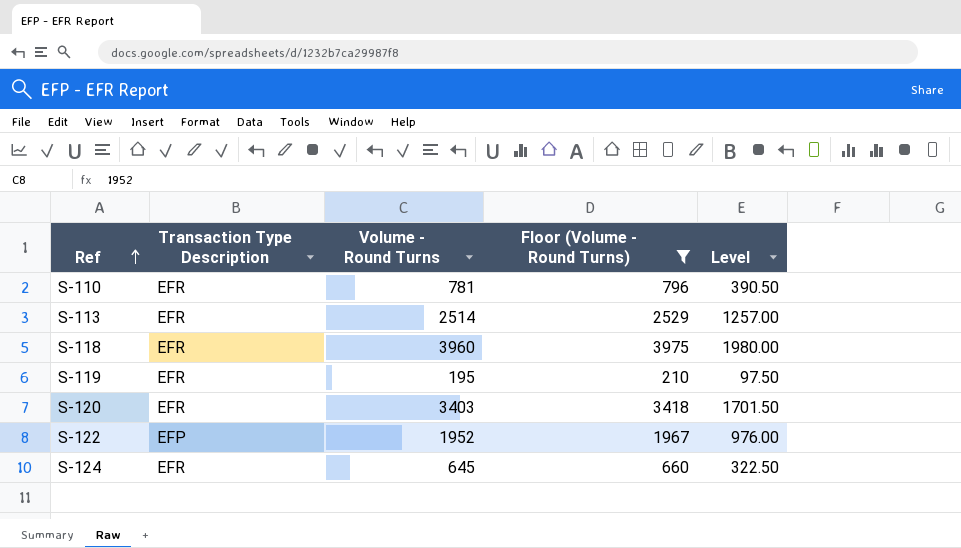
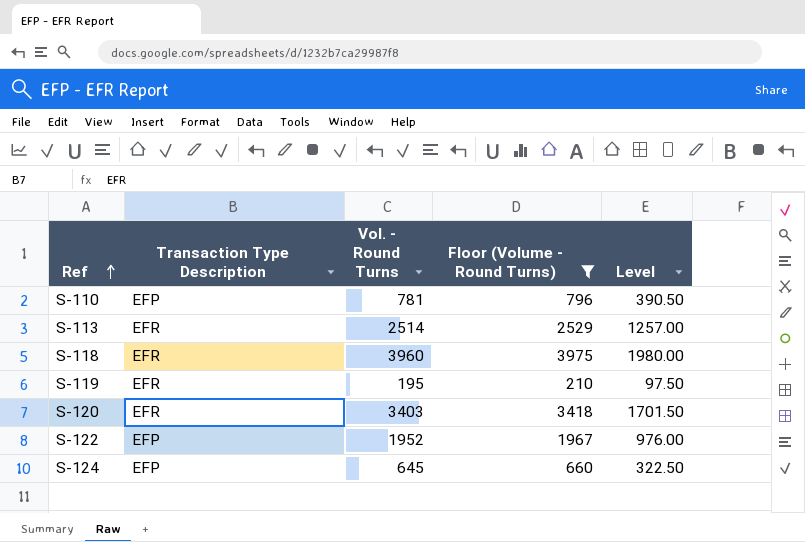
column name: Volume - Round Turns -> Vol. - Round Turns
S-110 | Transaction Type Description: EFR -> EFP
S-124 | Transaction Type Description: EFR -> EFP

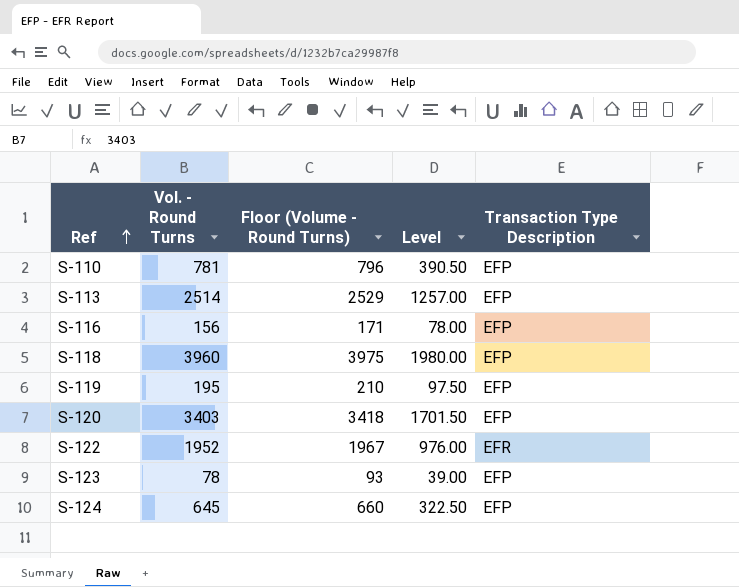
filter: Floor (Volume - Round Turns) >= 210 -> none
column Transaction Type Description | position: 2 -> 5
S-113 | Transaction Type Description: EFR -> EFP
S-118 | Transaction Type Description: EFR -> EFP
S-119 | Transaction Type Description: EFR -> EFP
S-120 | Transaction Type Description: EFR -> EFP
S-122 | Transaction Type Description: EFP -> EFR

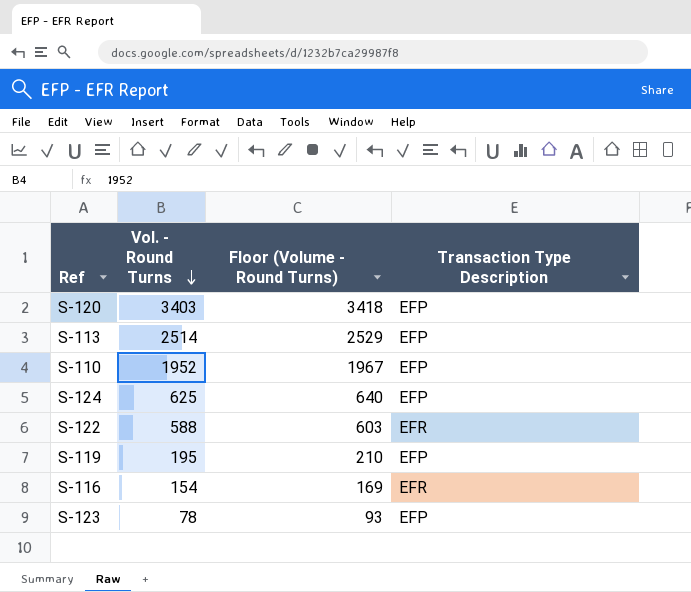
row order: Ref ascending -> Vol. - Round Turns descending
column Level | formula: [Vol. - Round Turns] * 0.5 -> none
row S-118: 3960 | 3975 | 1980.00 | EFP -> none
S-110 | Vol. - Round Turns: 781 -> 1952
S-110 | Floor (Volume - Round Turns): 796 -> 1967
S-124 | Vol. - Round Turns: 645 -> 625
S-124 | Floor (Volume - Round Turns): 660 -> 640
S-122 | Vol. - Round Turns: 1952 -> 588
S-122 | Floor (Volume - Round Turns): 1967 -> 603
S-116 | Vol. - Round Turns: 156 -> 154
S-116 | Floor (Volume - Round Turns): 171 -> 169
S-116 | Transaction Type Description: EFP -> EFR

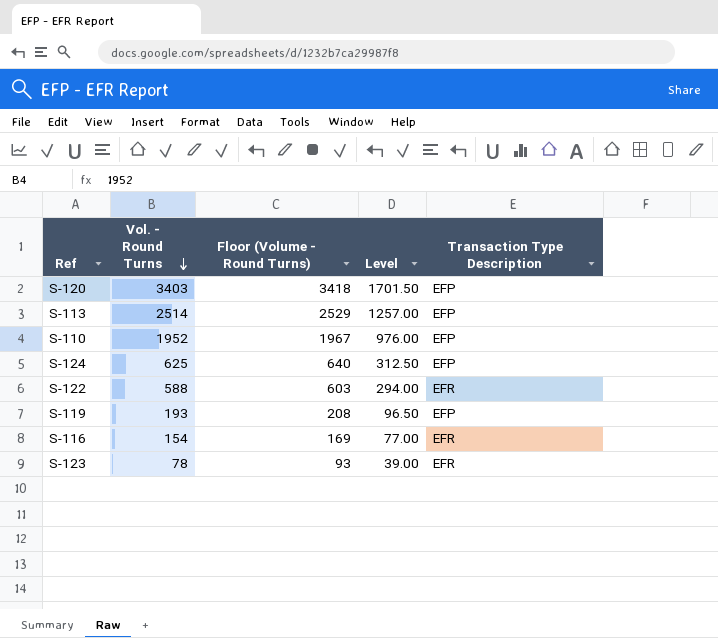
column Level | formula: none -> [Vol. - Round Turns] * 0.5
S-119 | Vol. - Round Turns: 195 -> 193
S-119 | Floor (Volume - Round Turns): 210 -> 208
S-123 | Transaction Type Description: EFP -> EFR

